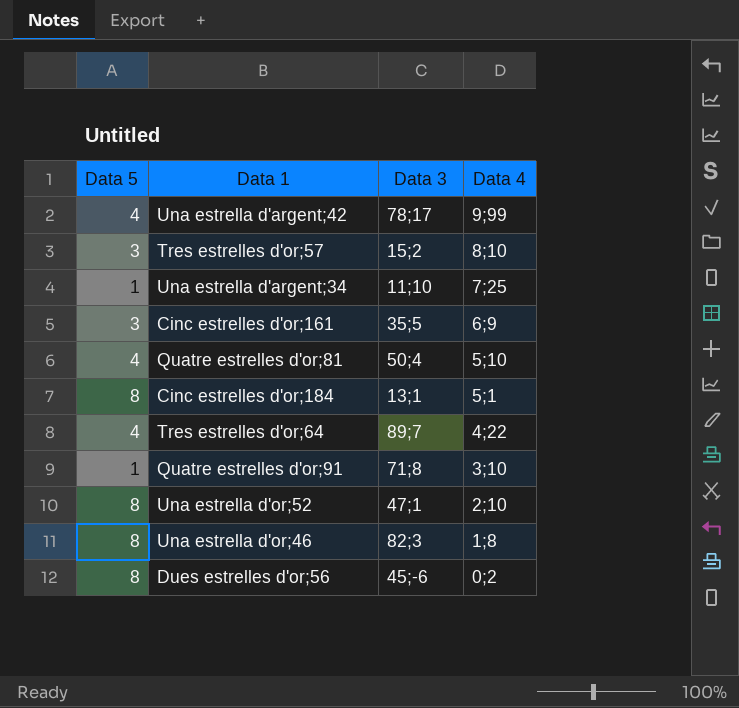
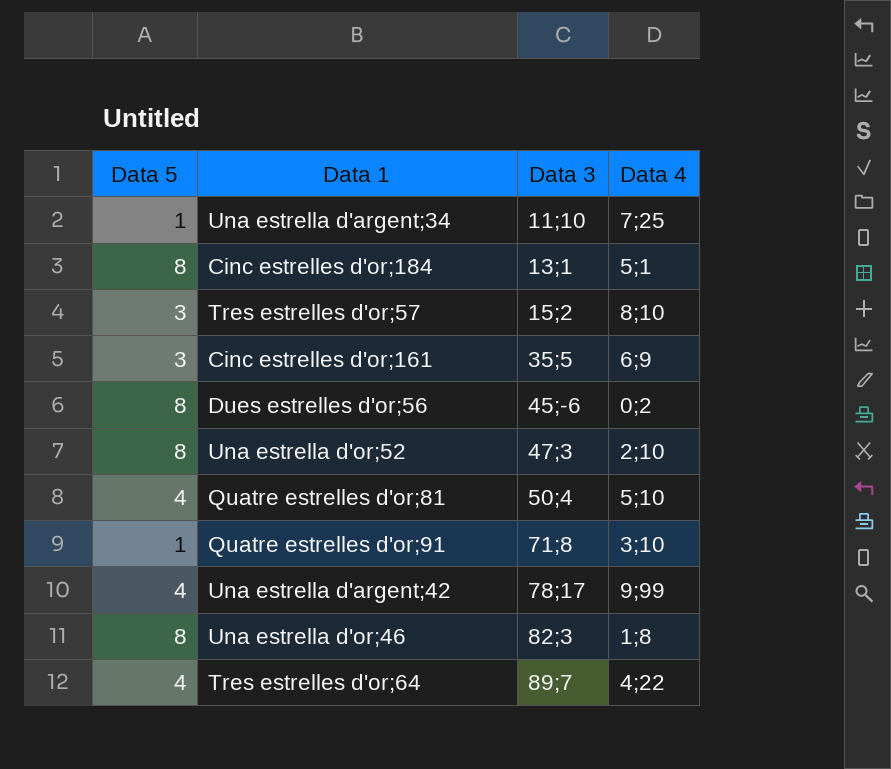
row order: Data 4 descending -> Data 3 ascending
Una estrella d'or;52 | Data 3: 47;1 -> 47;3

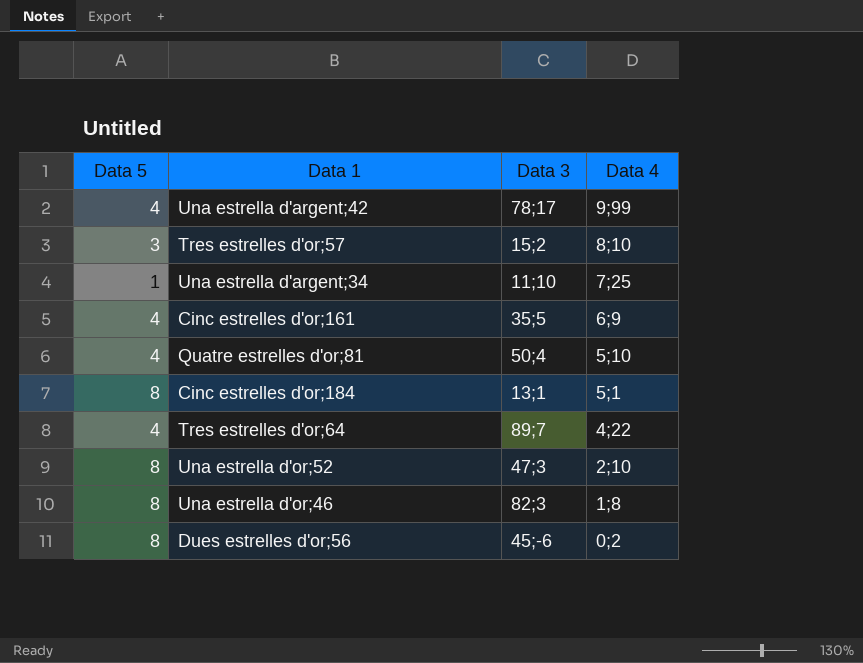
row order: Data 3 ascending -> Data 4 descending
row Quatre estrelles d'or;91: 1 | 71;8 | 3;10 -> none
Cinc estrelles d'or;161 | Data 5: 3 -> 4

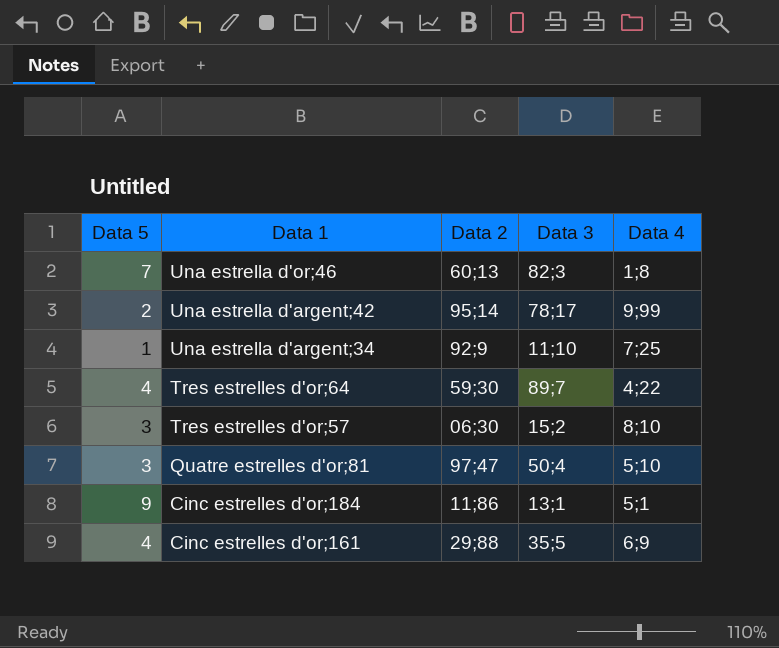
row order: Data 4 descending -> Data 1 descending
column Data 2 | position: none -> 3
row Una estrella d'or;52: 8 | 47;3 | 2;10 -> none
row Dues estrelles d'or;56: 8 | 45;-6 | 0;2 -> none
Una estrella d'or;46 | Data 5: 8 -> 7
Una estrella d'argent;42 | Data 5: 4 -> 2
Quatre estrelles d'or;81 | Data 5: 4 -> 3
Cinc estrelles d'or;184 | Data 5: 8 -> 9

